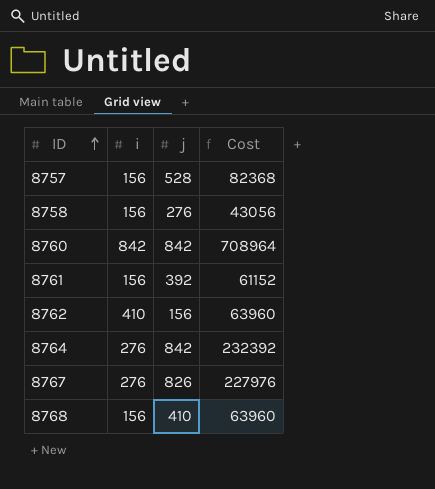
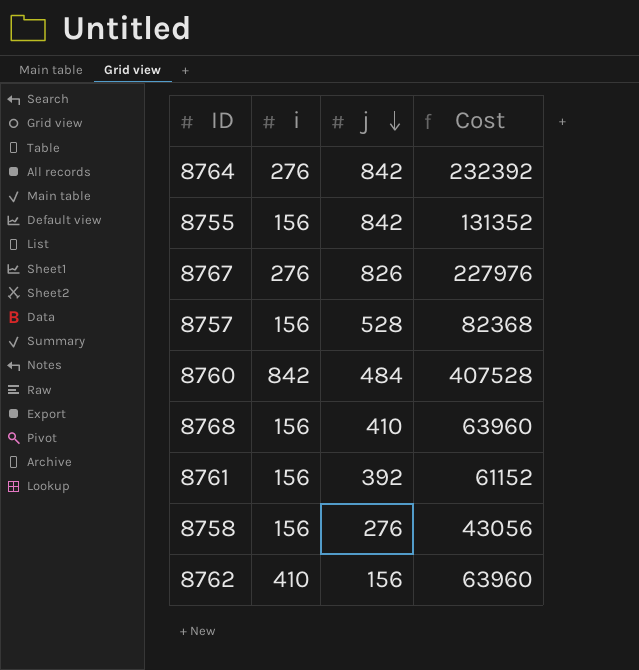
row order: ID ascending -> j descending
row 8755: none -> 156 | 842 | 131352
8760 | j: 842 -> 484
8760 | Cost: 708964 -> 407528

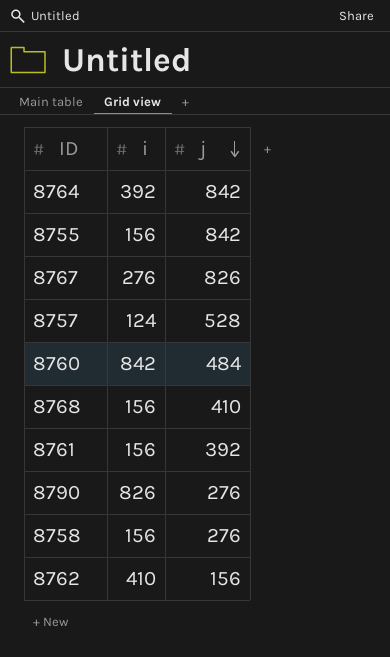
column Cost | formula: [i] * [j] -> none
8764 | i: 276 -> 392
8757 | i: 156 -> 124
row 8790: none -> 826 | 276

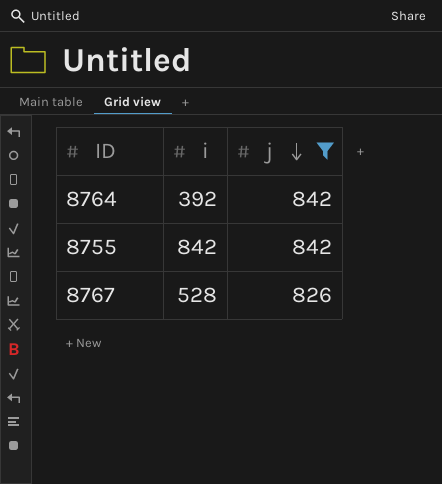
filter: none -> j >= 826
8755 | i: 156 -> 842
8767 | i: 276 -> 528

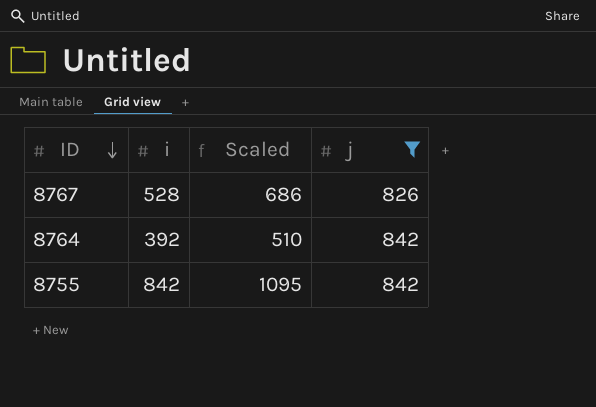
row order: j descending -> ID descending
column Scaled | formula: none -> [i] * 1.3

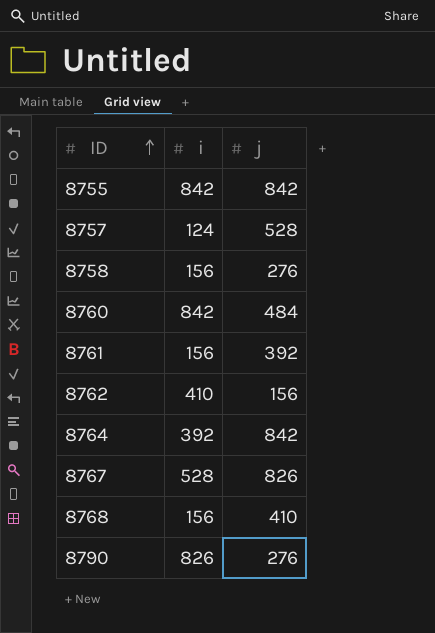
filter: j >= 826 -> none
row order: ID descending -> ID ascending
column Scaled | formula: [i] * 1.3 -> none

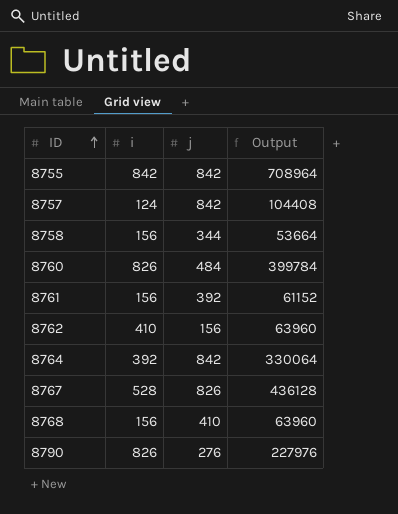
column Output | formula: none -> [i] * [j]
8757 | j: 528 -> 842
8758 | j: 276 -> 344
8760 | i: 842 -> 826

